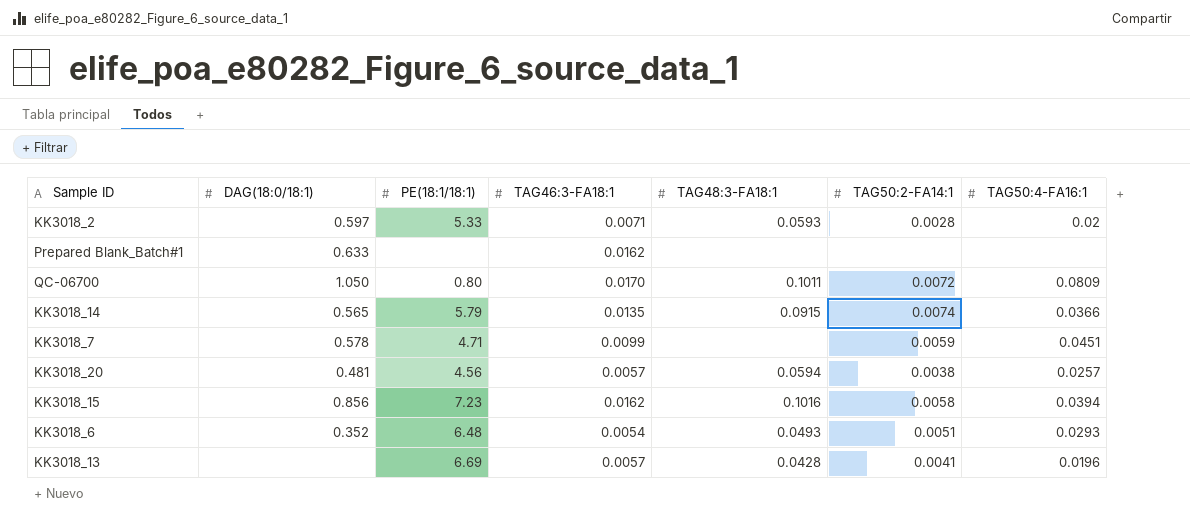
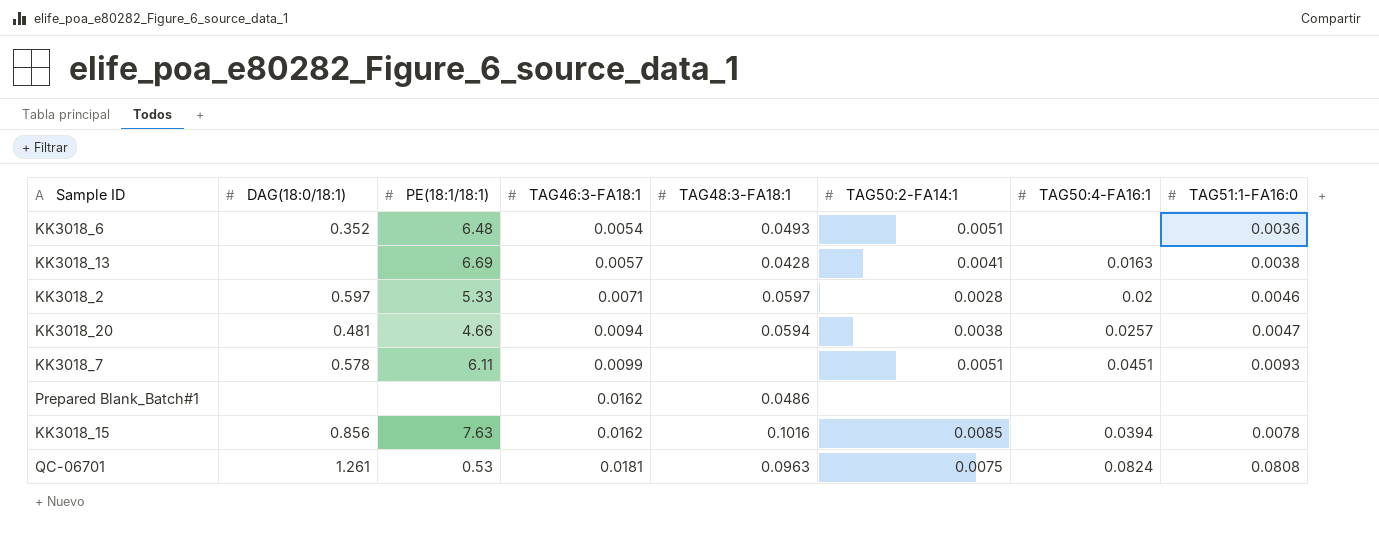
row order: none -> TAG46:3-FA18:1 ascending
column TAG51:1-FA16:0 | position: none -> 8
row QC-06700: 1.050 | 0.80 | 0.0170 | 0.1011 | 0.0072 | 0.0809 -> none
row KK3018_14: 0.565 | 5.79 | 0.0135 | 0.0915 | 0.0074 | 0.0366 -> none
KK3018_6 | TAG50:4-FA16:1: 0.0293 -> none
KK3018_13 | TAG50:4-FA16:1: 0.0196 -> 0.0163
KK3018_2 | TAG48:3-FA18:1: 0.0593 -> 0.0597
KK3018_20 | PE(18:1/18:1): 4.56 -> 4.66
KK3018_20 | TAG46:3-FA18:1: 0.0057 -> 0.0094
KK3018_7 | PE(18:1/18:1): 4.71 -> 6.11
KK3018_7 | TAG50:2-FA14:1: 0.0059 -> 0.0051
Prepared Blank_Batch#1 | DAG(18:0/18:1): 0.633 -> none
Prepared Blank_Batch#1 | TAG48:3-FA18:1: none -> 0.0486
KK3018_15 | PE(18:1/18:1): 7.23 -> 7.63
KK3018_15 | TAG50:2-FA14:1: 0.0058 -> 0.0085
row QC-06701: none -> 1.261 | 0.53 | 0.0181 | 0.0963 | 0.0075 | 0.0824 | 0.0808

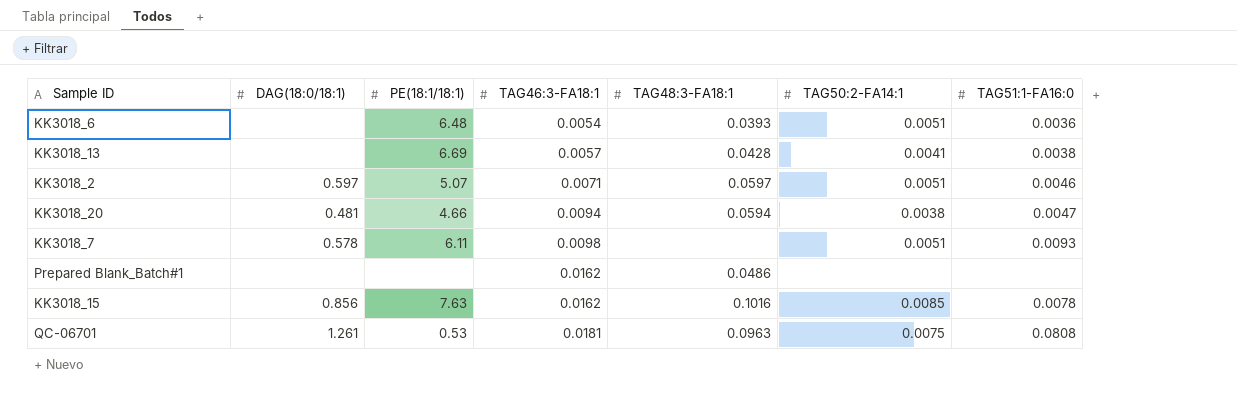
column TAG50:4-FA16:1 | position: 7 -> none
KK3018_6 | DAG(18:0/18:1): 0.352 -> none
KK3018_6 | TAG48:3-FA18:1: 0.0493 -> 0.0393
KK3018_2 | PE(18:1/18:1): 5.33 -> 5.07
KK3018_2 | TAG50:2-FA14:1: 0.0028 -> 0.0051
KK3018_7 | TAG46:3-FA18:1: 0.0099 -> 0.0098

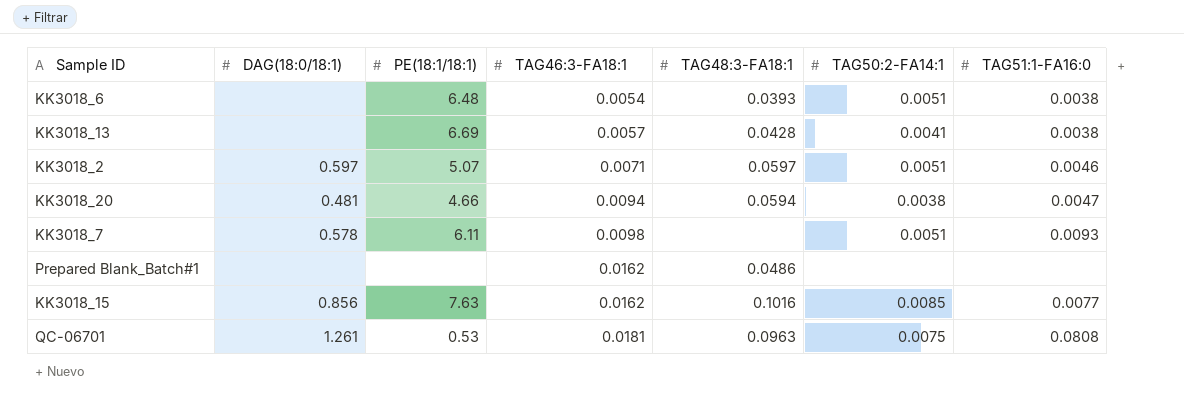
KK3018_6 | TAG51:1-FA16:0: 0.0036 -> 0.0038
KK3018_15 | TAG51:1-FA16:0: 0.0078 -> 0.0077

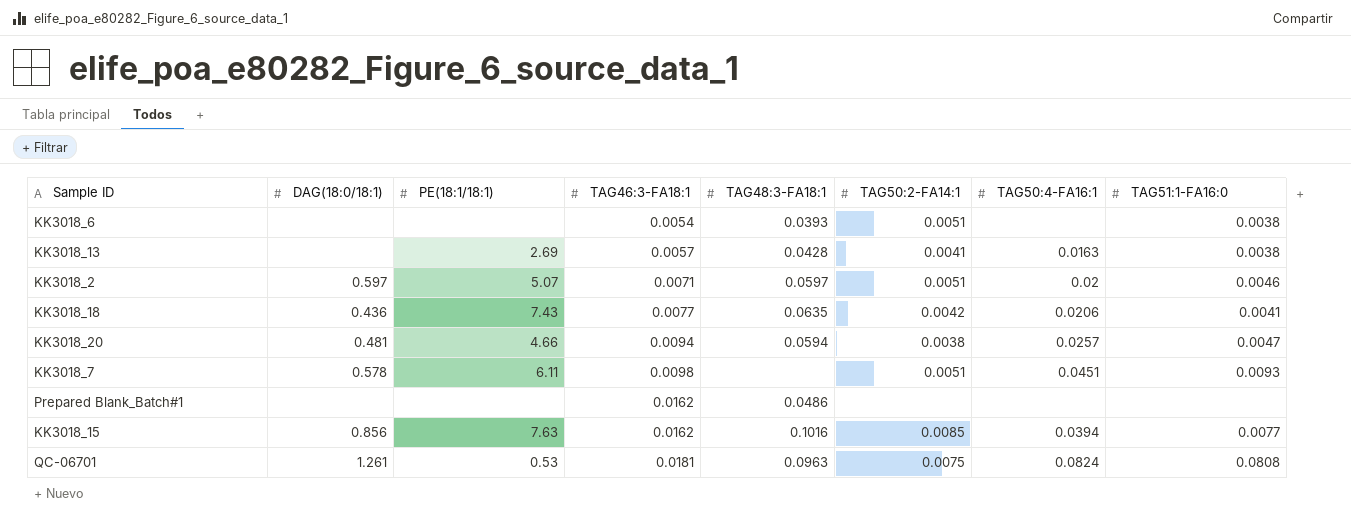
column TAG50:4-FA16:1 | position: none -> 7
KK3018_6 | PE(18:1/18:1): 6.48 -> none
KK3018_13 | PE(18:1/18:1): 6.69 -> 2.69
row KK3018_18: none -> 0.436 | 7.43 | 0.0077 | 0.0635 | 0.0042 | 0.0206 | 0.0041

